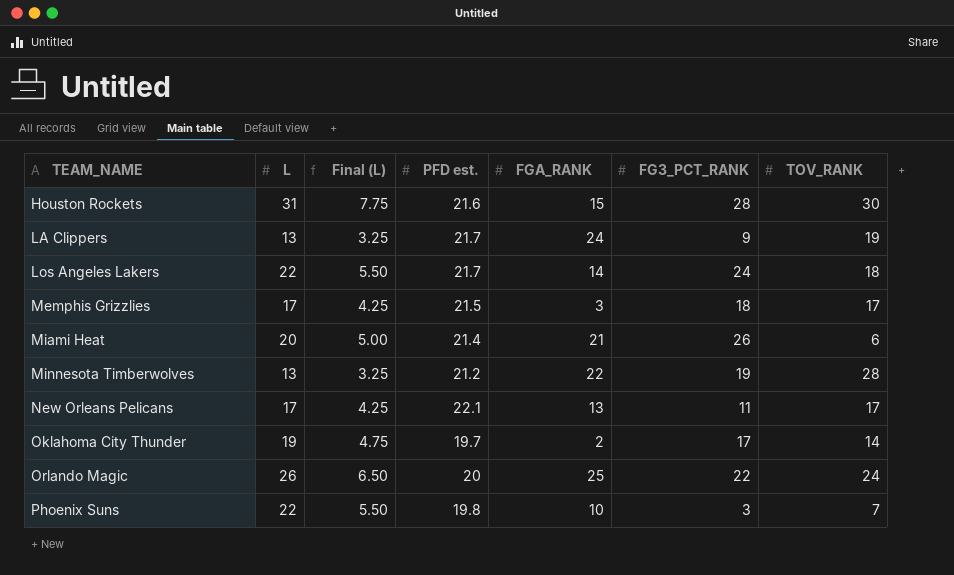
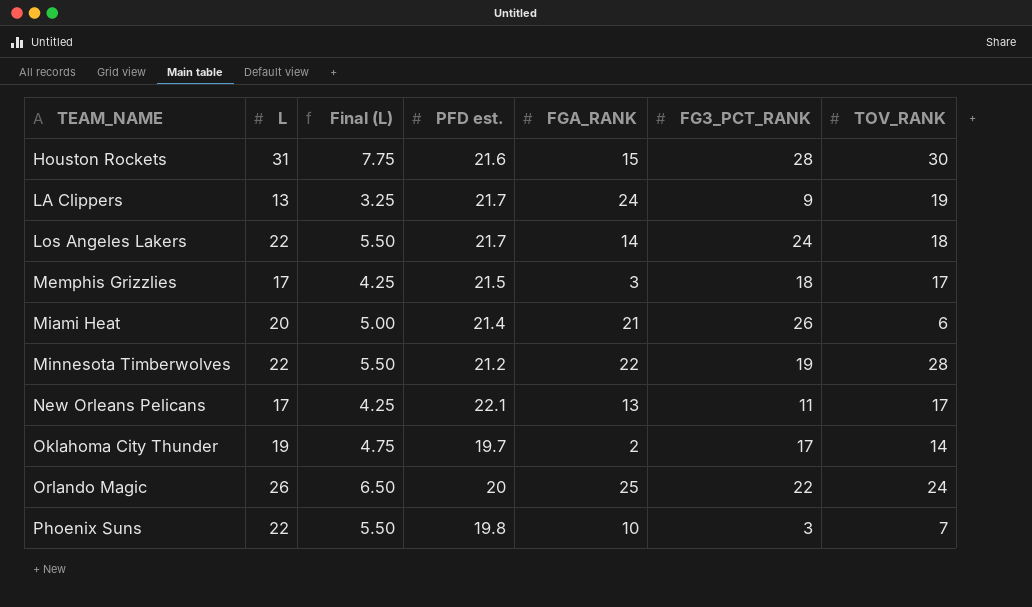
Minnesota Timberwolves | L: 13 -> 22
Minnesota Timberwolves | Final (L): 3.25 -> 5.50

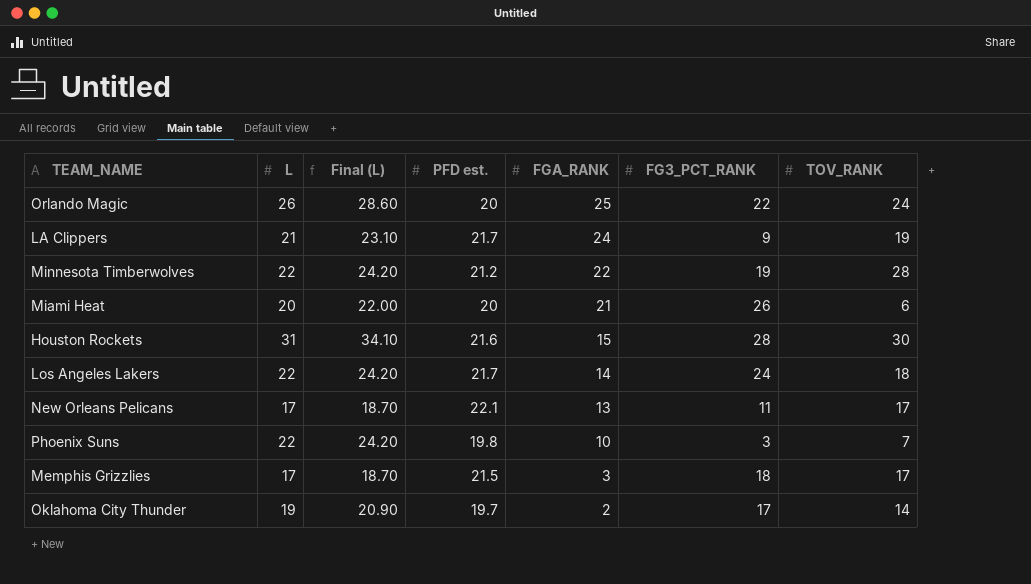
row order: TEAM_NAME ascending -> FGA_RANK descending
column Final (L) | formula: [L] * 0.25 -> [L] * 1.1
LA Clippers | L: 13 -> 21
Miami Heat | PFD est.: 21.4 -> 20

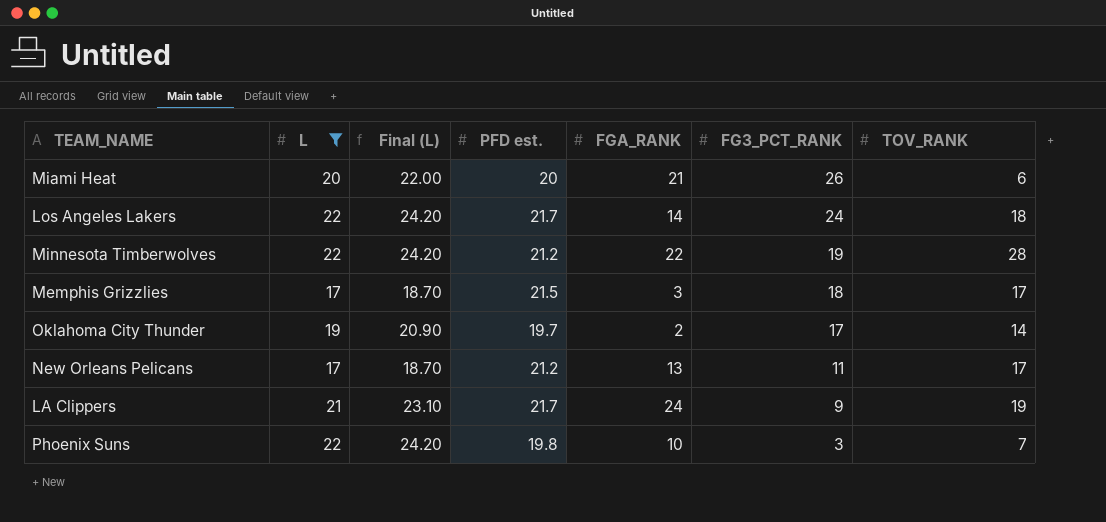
filter: none -> L <= 22
row order: FGA_RANK descending -> FG3_PCT_RANK descending
New Orleans Pelicans | PFD est.: 22.1 -> 21.2

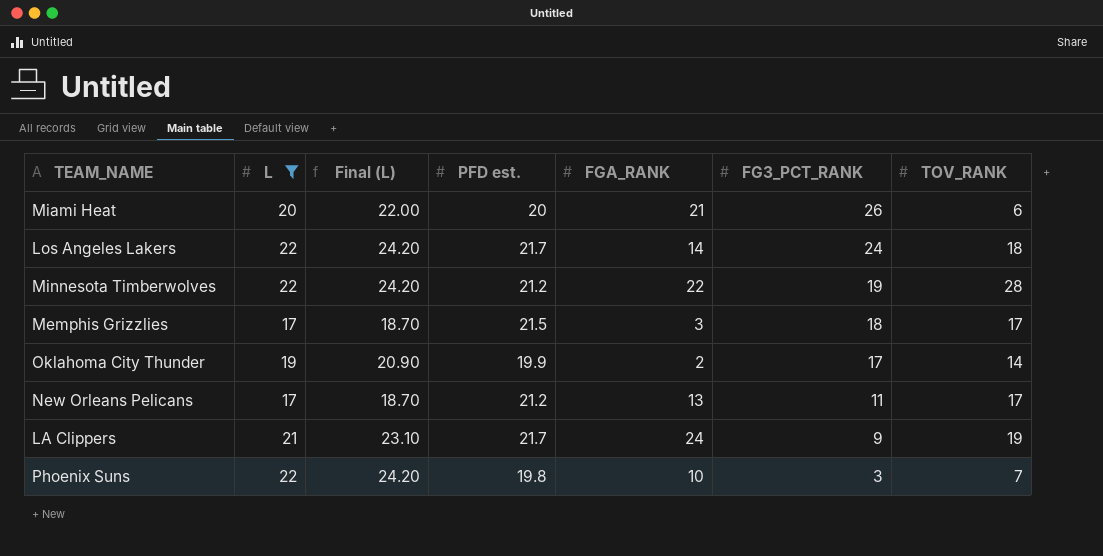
Oklahoma City Thunder | PFD est.: 19.7 -> 19.9

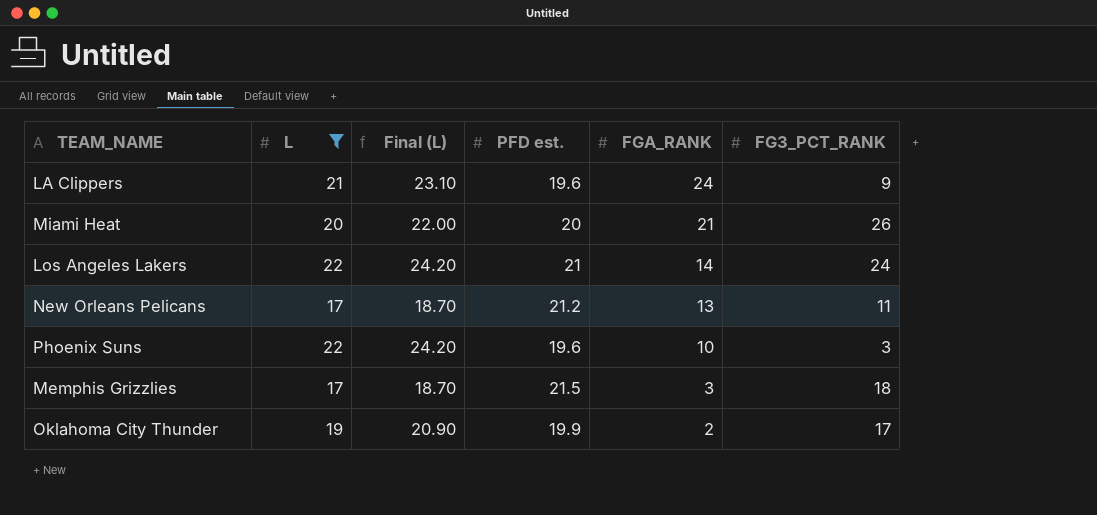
row order: FG3_PCT_RANK descending -> FGA_RANK descending
column TOV_RANK | position: 7 -> none
row Minnesota Timberwolves: 22 | 24.20 | 21.2 | 22 | 19 | 28 -> none
LA Clippers | PFD est.: 21.7 -> 19.6
Los Angeles Lakers | PFD est.: 21.7 -> 21
Phoenix Suns | PFD est.: 19.8 -> 19.6

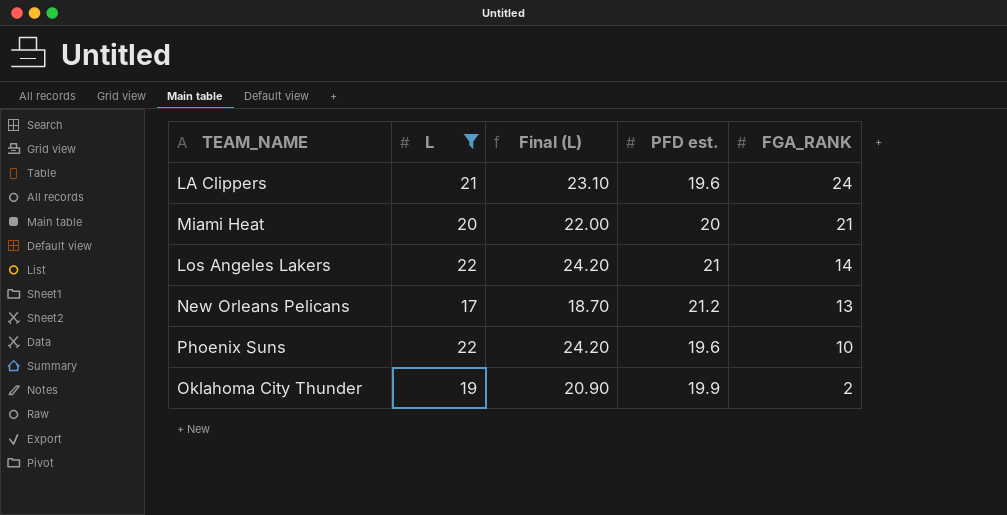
column FG3_PCT_RANK | position: 6 -> none
row Memphis Grizzlies: 17 | 18.70 | 21.5 | 3 | 18 -> none

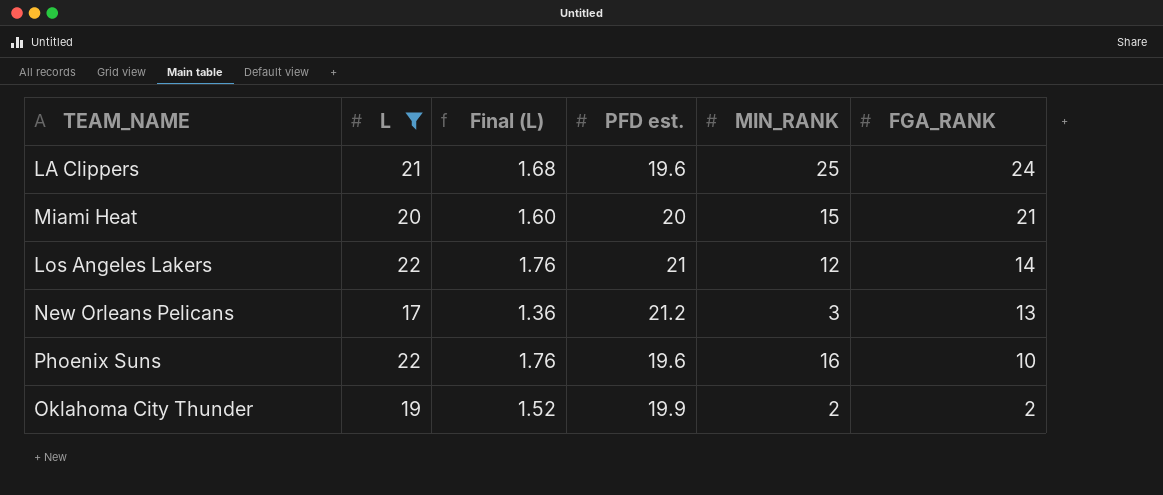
column Final (L) | formula: [L] * 1.1 -> [L] * 0.08
column MIN_RANK | position: none -> 5

